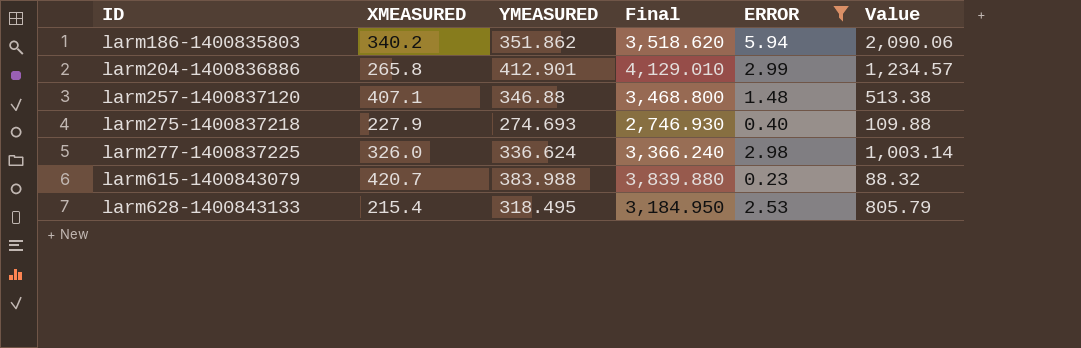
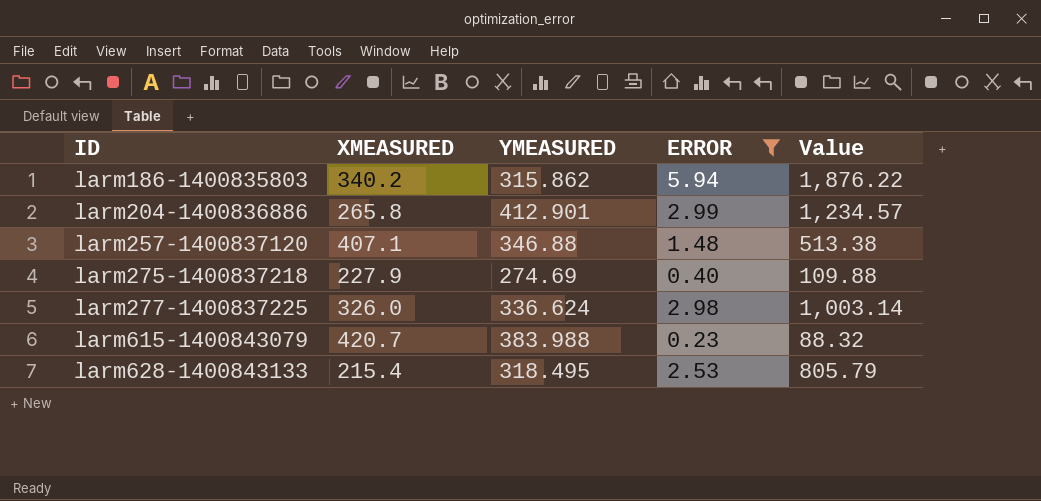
column Final | formula: [YMEASURED] * 10 -> none
larm186-1400835803 | YMEASURED: 351.862 -> 315.862
larm186-1400835803 | Value: 2,090.06 -> 1,876.22
larm275-1400837218 | YMEASURED: 274.693 -> 274.69

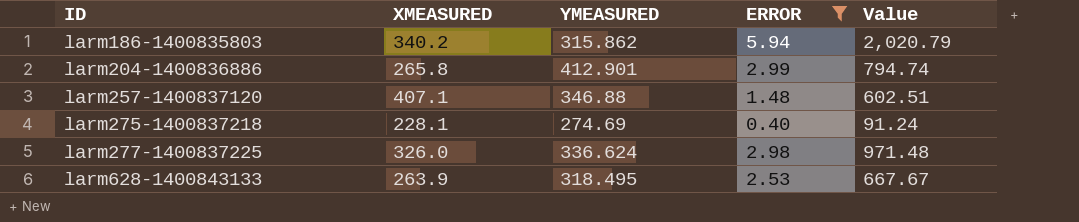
column Value | formula: [YMEASURED] * [ERROR] -> [XMEASURED] * [ERROR]
row larm615-1400843079: 420.7 | 383.988 | 0.23 | 88.32 -> none
larm275-1400837218 | XMEASURED: 227.9 -> 228.1
larm628-1400843133 | XMEASURED: 215.4 -> 263.9

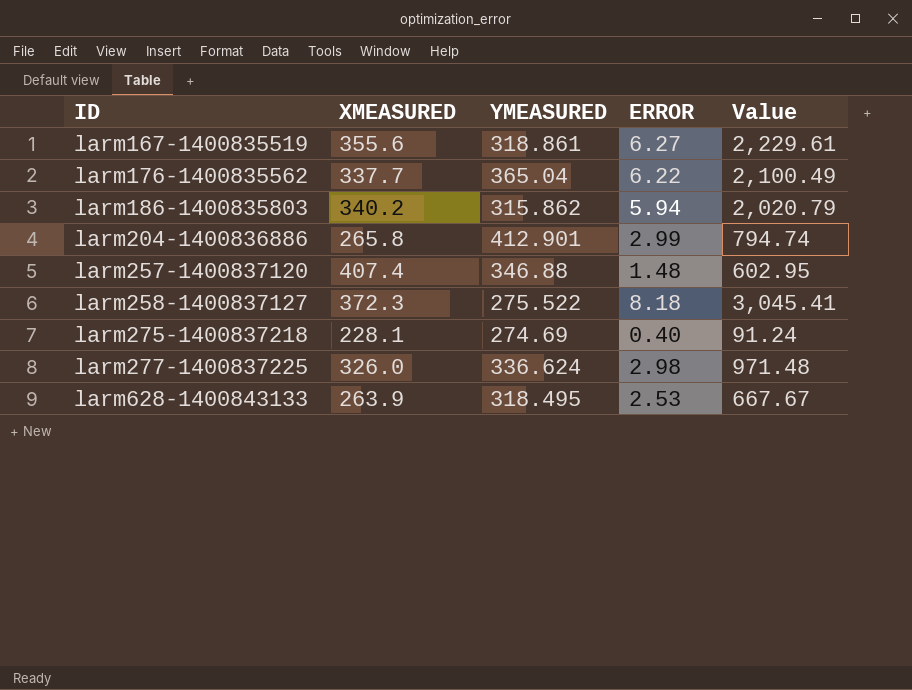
filter: ERROR <= 5.94 -> none
larm257-1400837120 | XMEASURED: 407.1 -> 407.4
larm257-1400837120 | Value: 602.51 -> 602.95

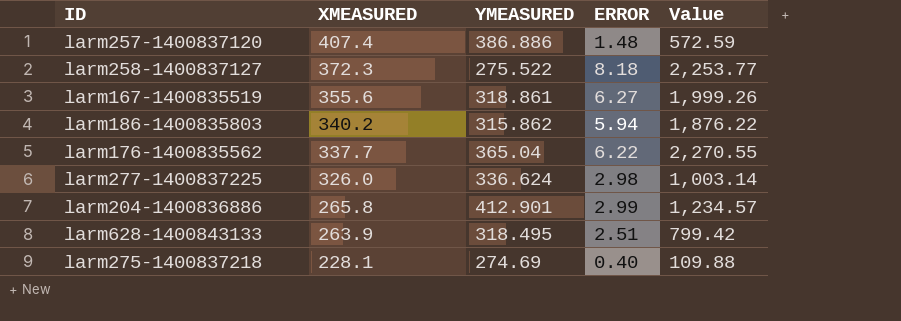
row order: ID ascending -> XMEASURED descending
column Value | formula: [XMEASURED] * [ERROR] -> [YMEASURED] * [ERROR]
larm257-1400837120 | YMEASURED: 346.88 -> 386.886
larm628-1400843133 | ERROR: 2.53 -> 2.51

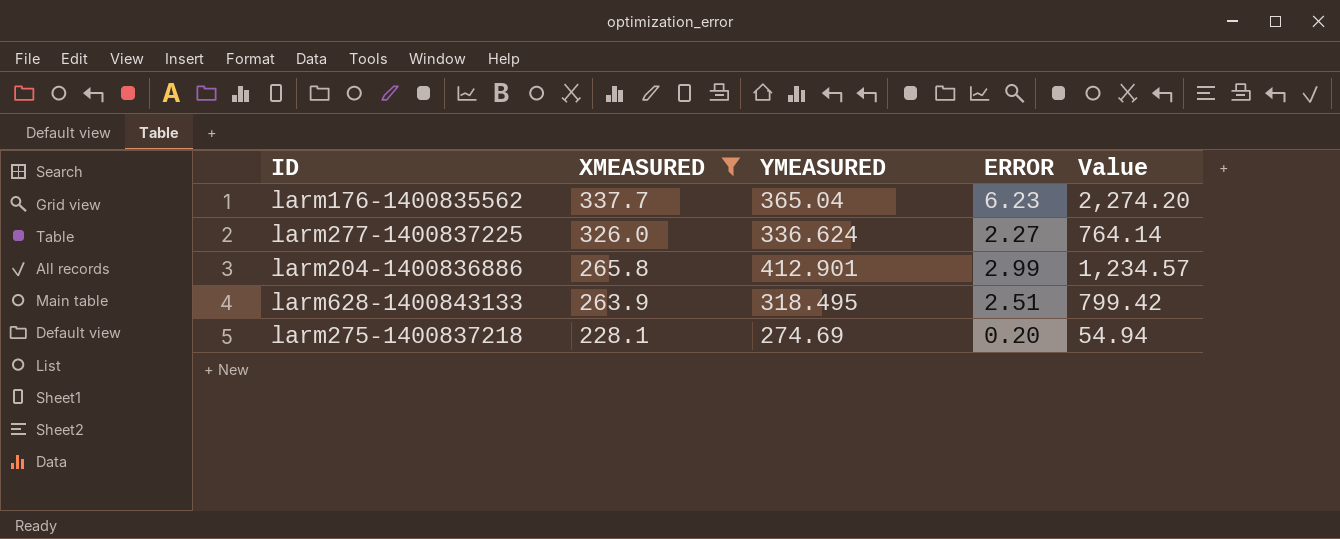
filter: none -> XMEASURED <= 337.7
larm176-1400835562 | ERROR: 6.22 -> 6.23
larm176-1400835562 | Value: 2,270.55 -> 2,274.20
larm277-1400837225 | ERROR: 2.98 -> 2.27
larm277-1400837225 | Value: 1,003.14 -> 764.14
larm275-1400837218 | ERROR: 0.40 -> 0.20
larm275-1400837218 | Value: 109.88 -> 54.94

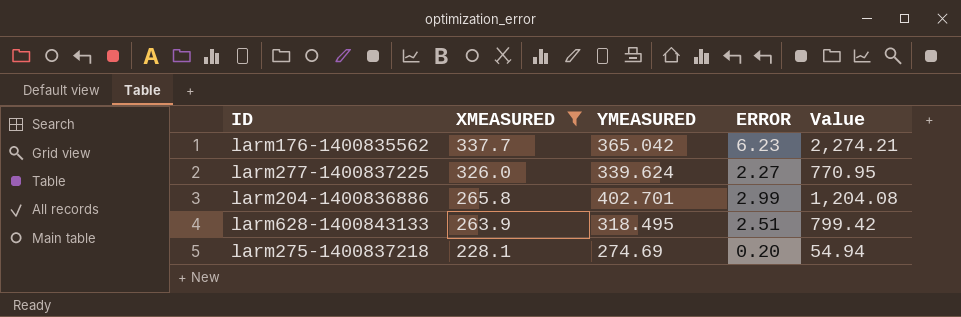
larm176-1400835562 | YMEASURED: 365.04 -> 365.042
larm176-1400835562 | Value: 2,274.20 -> 2,274.21
larm277-1400837225 | YMEASURED: 336.624 -> 339.624
larm277-1400837225 | Value: 764.14 -> 770.95
larm204-1400836886 | YMEASURED: 412.901 -> 402.701
larm204-1400836886 | Value: 1,234.57 -> 1,204.08

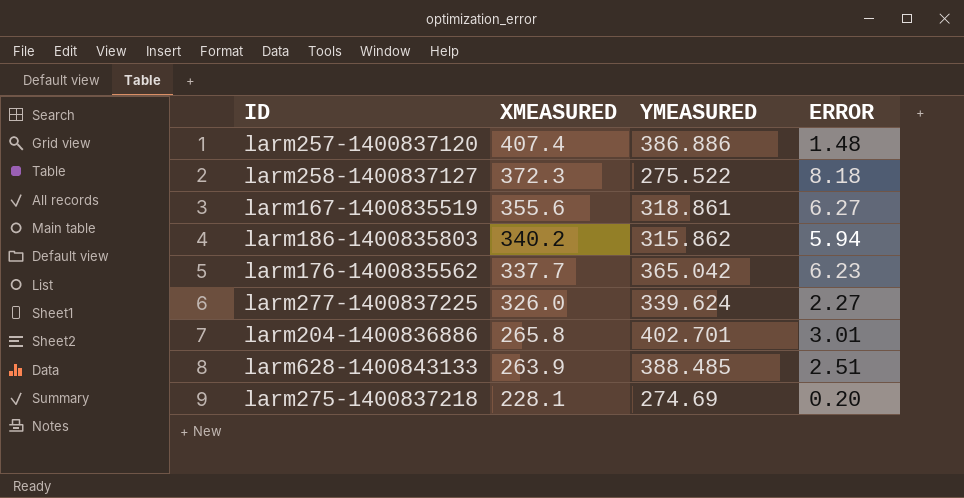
filter: XMEASURED <= 337.7 -> none
column Value | formula: [YMEASURED] * [ERROR] -> none
larm204-1400836886 | ERROR: 2.99 -> 3.01
larm628-1400843133 | YMEASURED: 318.495 -> 388.485

